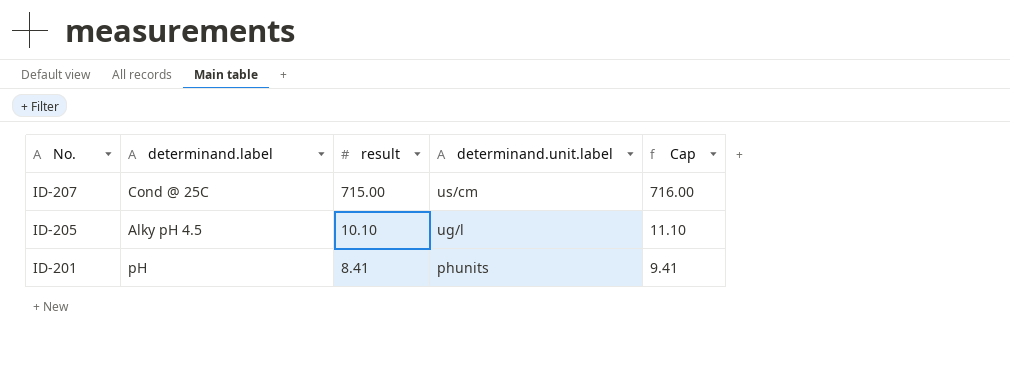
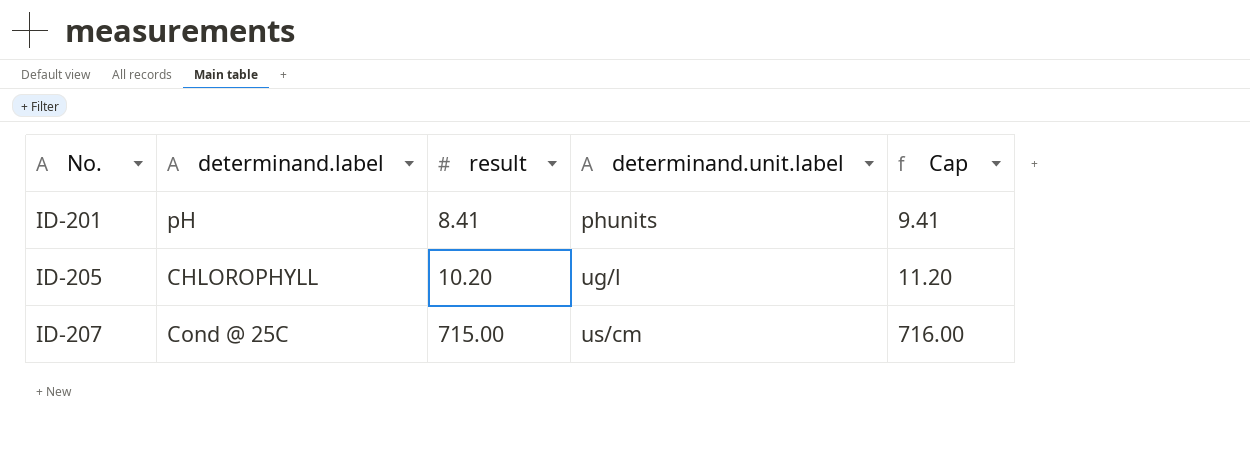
row order: No. descending -> No. ascending
ID-205 | determinand.label: Alky pH 4.5 -> CHLOROPHYLL
ID-205 | result: 10.10 -> 10.20
ID-205 | Cap: 11.10 -> 11.20

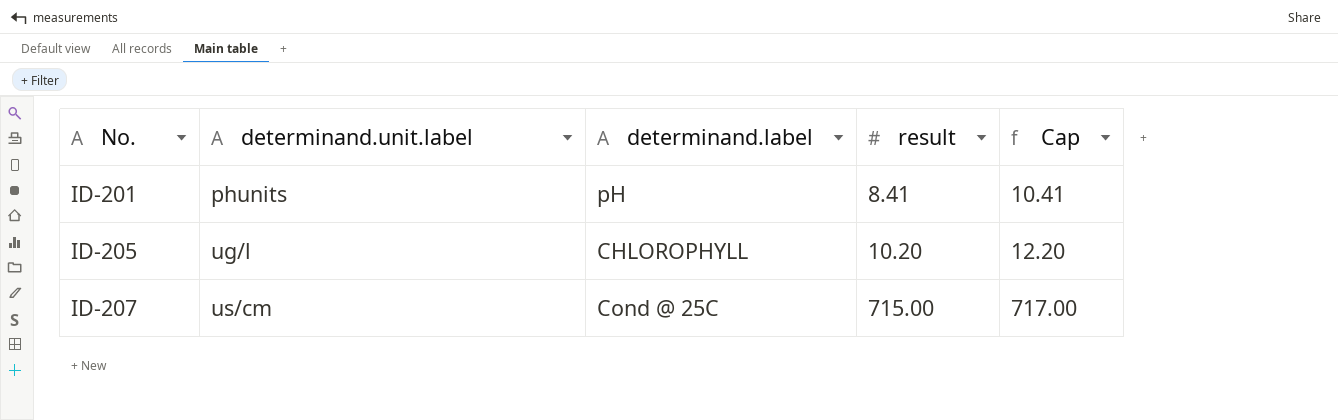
column determinand.unit.label | position: 4 -> 2
column Cap | formula: [result] + 1 -> [result] + 2

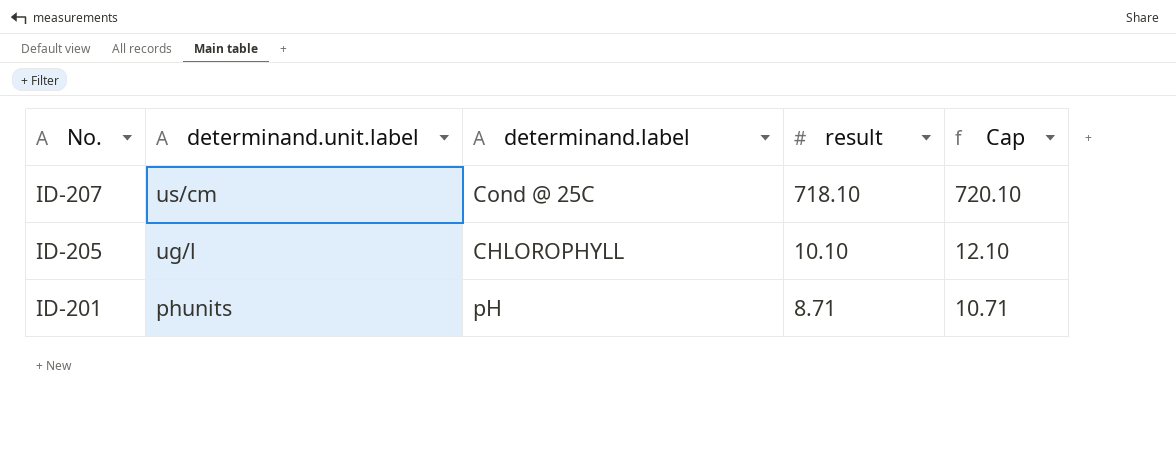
row order: No. ascending -> No. descending
ID-207 | result: 715.00 -> 718.10
ID-207 | Cap: 717.00 -> 720.10
ID-205 | result: 10.20 -> 10.10
ID-205 | Cap: 12.20 -> 12.10
ID-201 | result: 8.41 -> 8.71
ID-201 | Cap: 10.41 -> 10.71

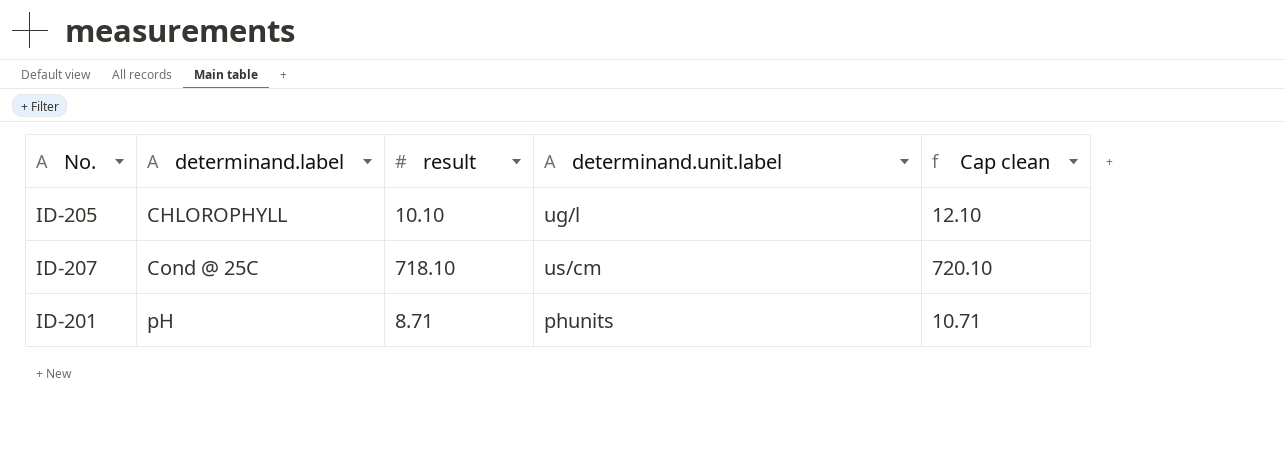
row order: No. descending -> determinand.label ascending
column determinand.unit.label | position: 2 -> 4
column name: Cap -> Cap clean

